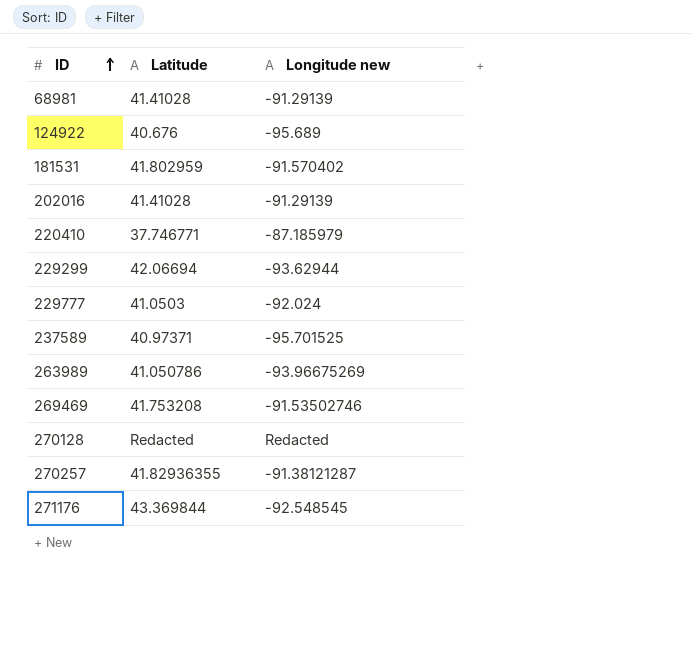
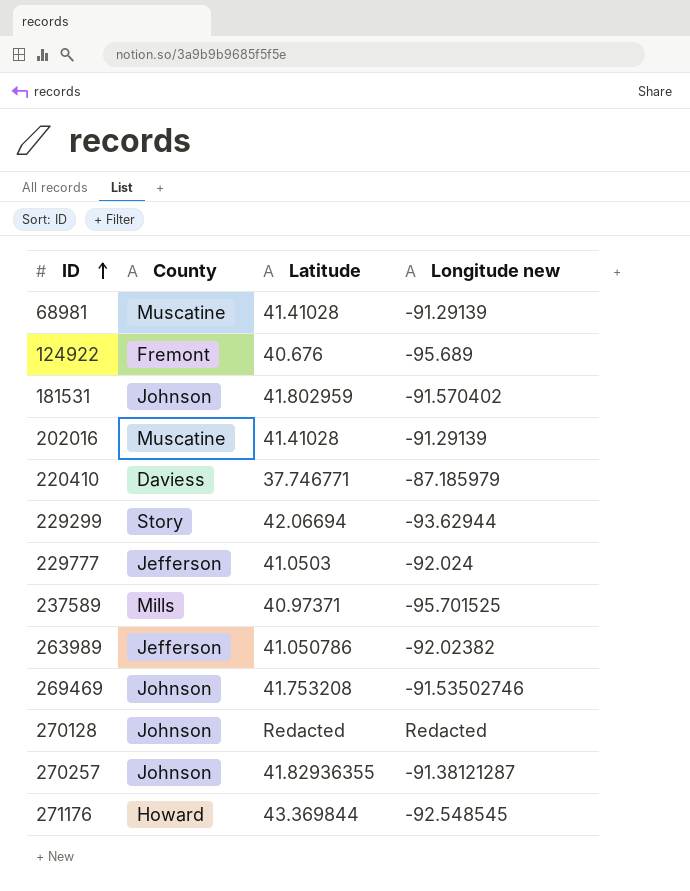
column County | position: none -> 2
263989 | Longitude new: -93.96675269 -> -92.02382

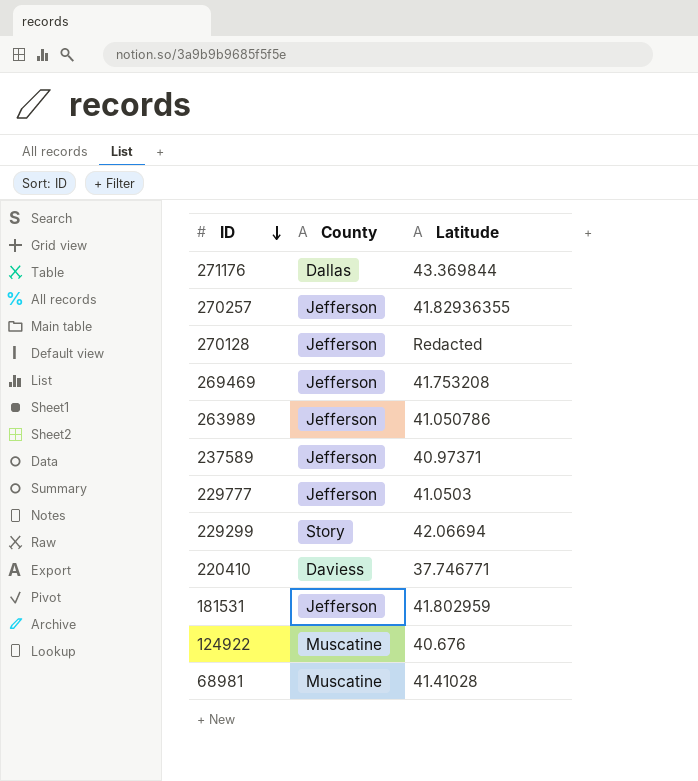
row order: ID ascending -> ID descending
column Longitude new | position: 4 -> none
row 202016: Muscatine | 41.41028 | -91.29139 -> none
271176 | County: Howard -> Dallas
270257 | County: Johnson -> Jefferson
270128 | County: Johnson -> Jefferson
269469 | County: Johnson -> Jefferson
237589 | County: Mills -> Jefferson
181531 | County: Johnson -> Jefferson
124922 | County: Fremont -> Muscatine

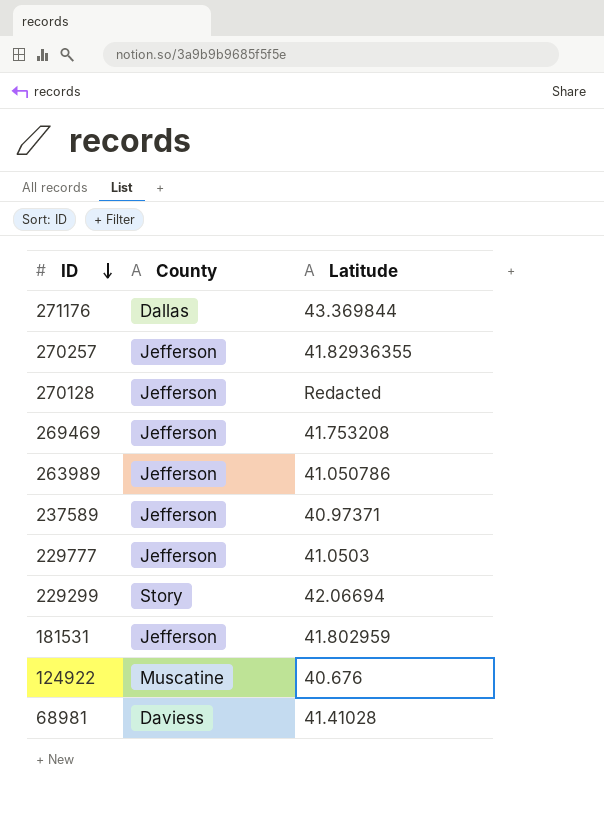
row 220410: Daviess | 37.746771 -> none
68981 | County: Muscatine -> Daviess

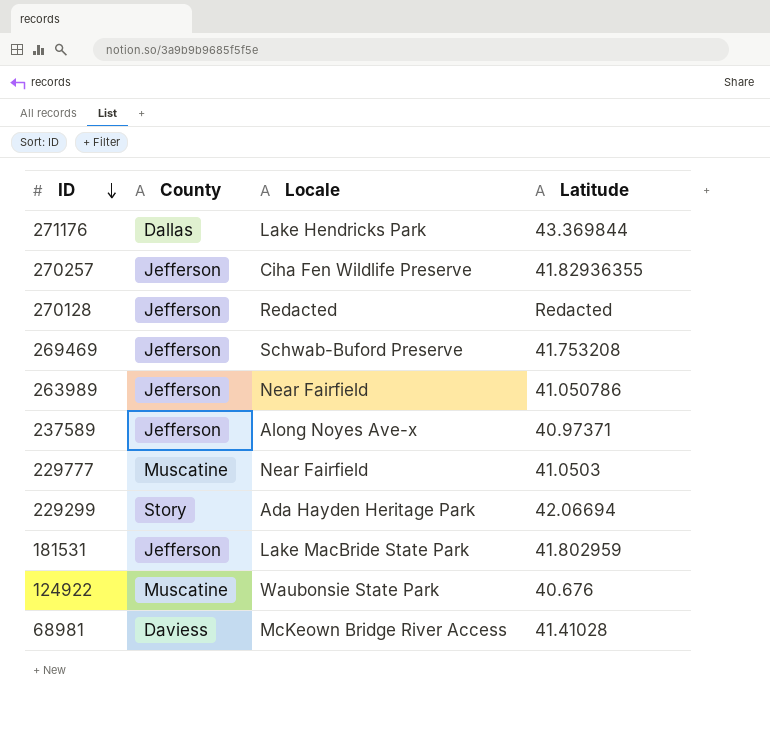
column Locale | position: none -> 3
229777 | County: Jefferson -> Muscatine

